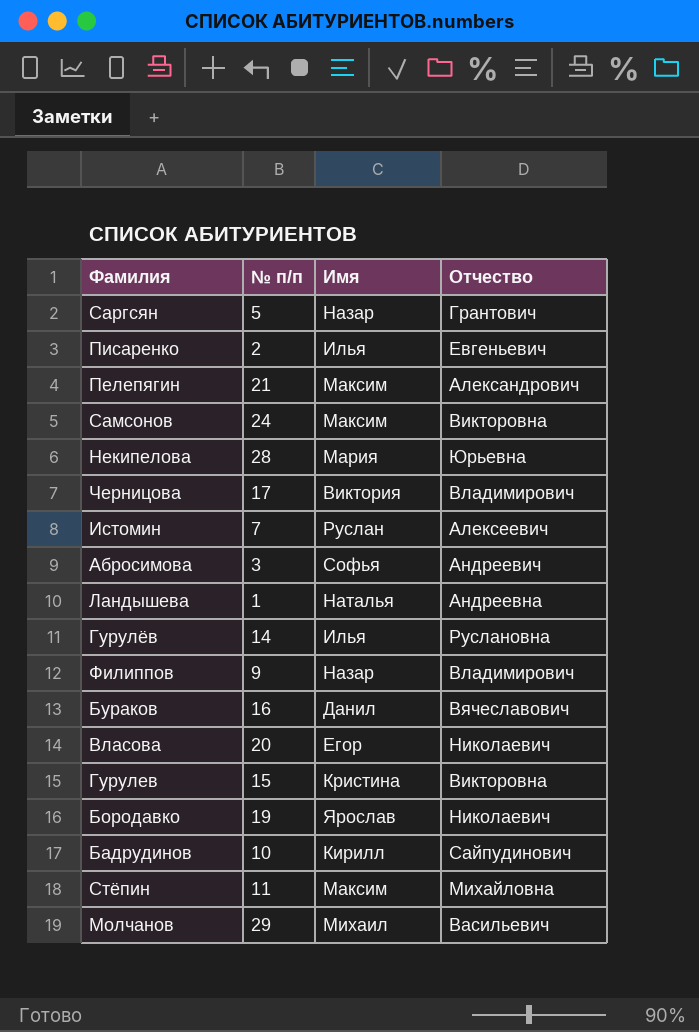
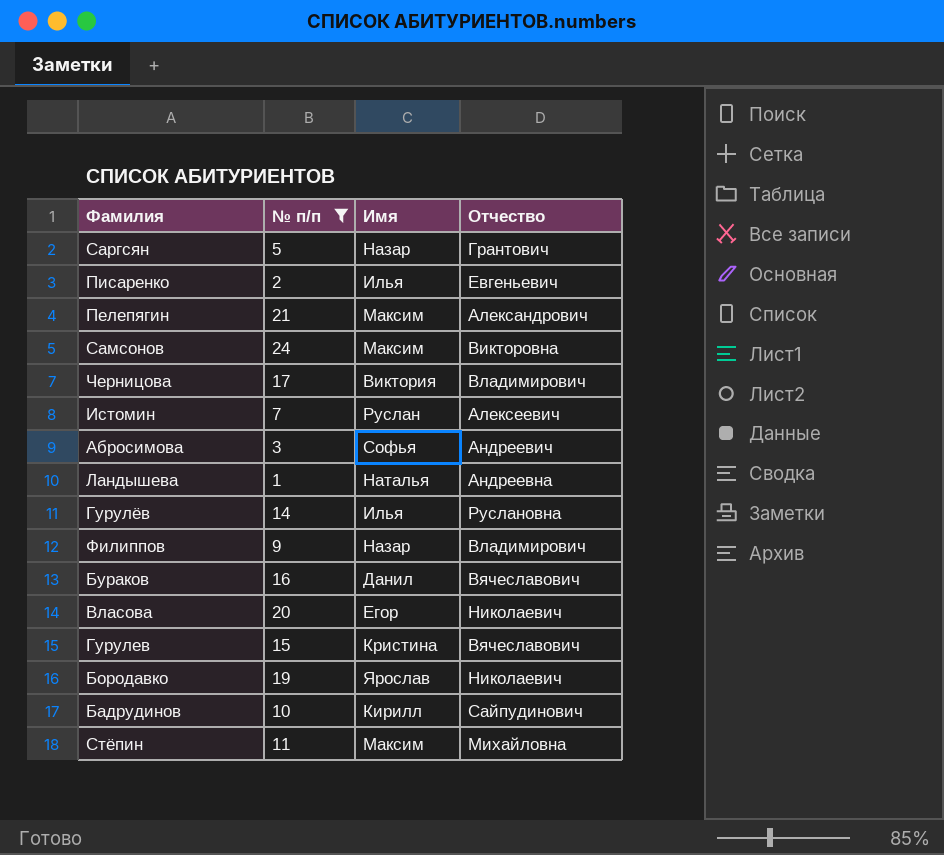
filter: none -> № п/п <= 24
Гурулев | Отчество: Викторовна -> Вячеславович

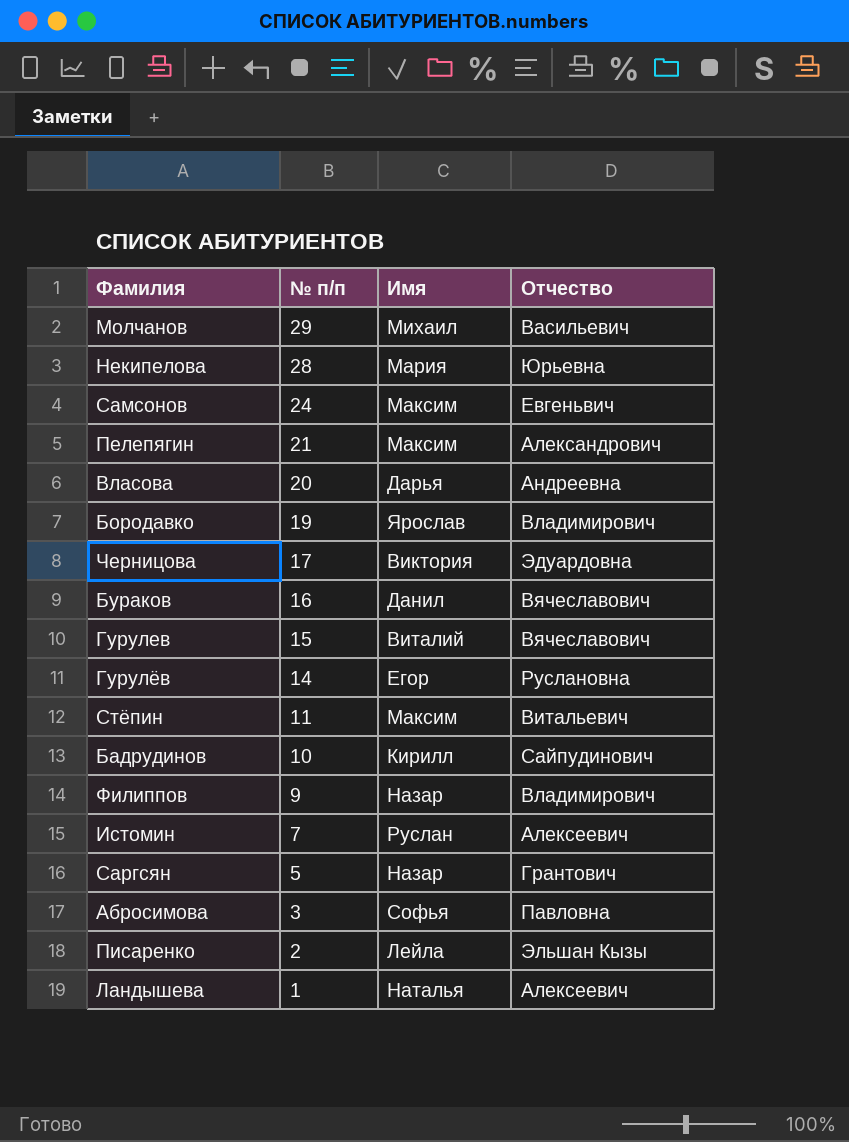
filter: № п/п <= 24 -> none
row order: none -> № п/п descending
Самсонов | Отчество: Викторовна -> Евгеньвич
Власова | Имя: Егор -> Дарья
Власова | Отчество: Николаевич -> Андреевна
Бородавко | Отчество: Николаевич -> Владимирович
Черницова | Отчество: Владимирович -> Эдуардовна
Гурулев | Имя: Кристина -> Виталий
Гурулёв | Имя: Илья -> Егор
Стёпин | Отчество: Михайловна -> Витальевич
Абросимова | Отчество: Андреевич -> Павловна
Писаренко | Имя: Илья -> Лейла
Писаренко | Отчество: Евгеньевич -> Эльшан Кызы
Ландышева | Отчество: Андреевна -> Алексеевич

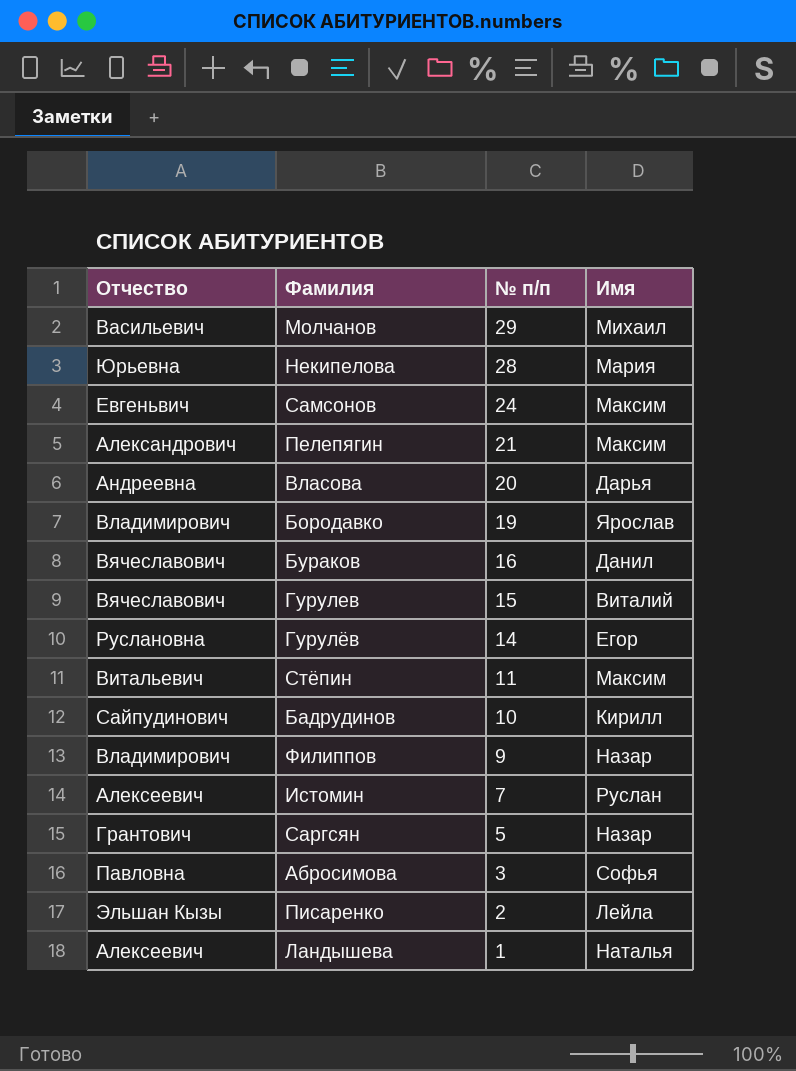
column Отчество | position: 4 -> 1
row Черницова: 17 | Виктория | Эдуардовна -> none

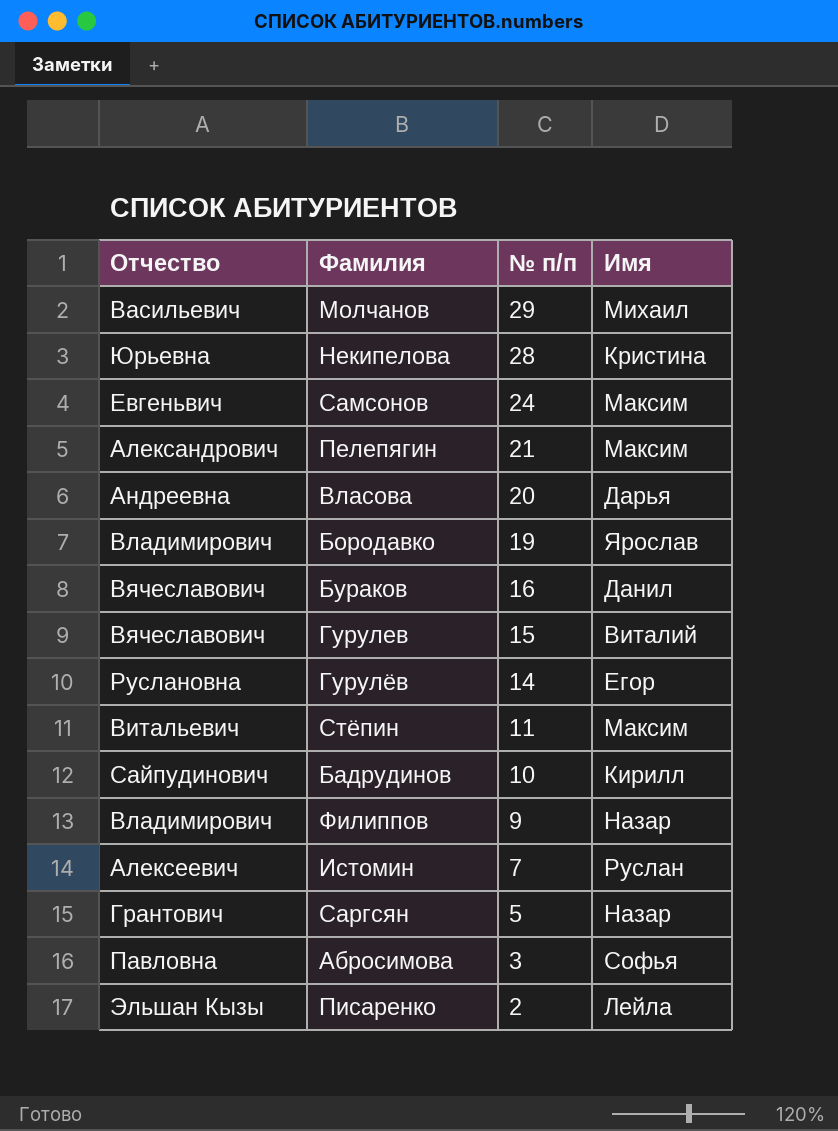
row Ландышева: Алексеевич | 1 | Наталья -> none
Некипелова | Имя: Мария -> Кристина

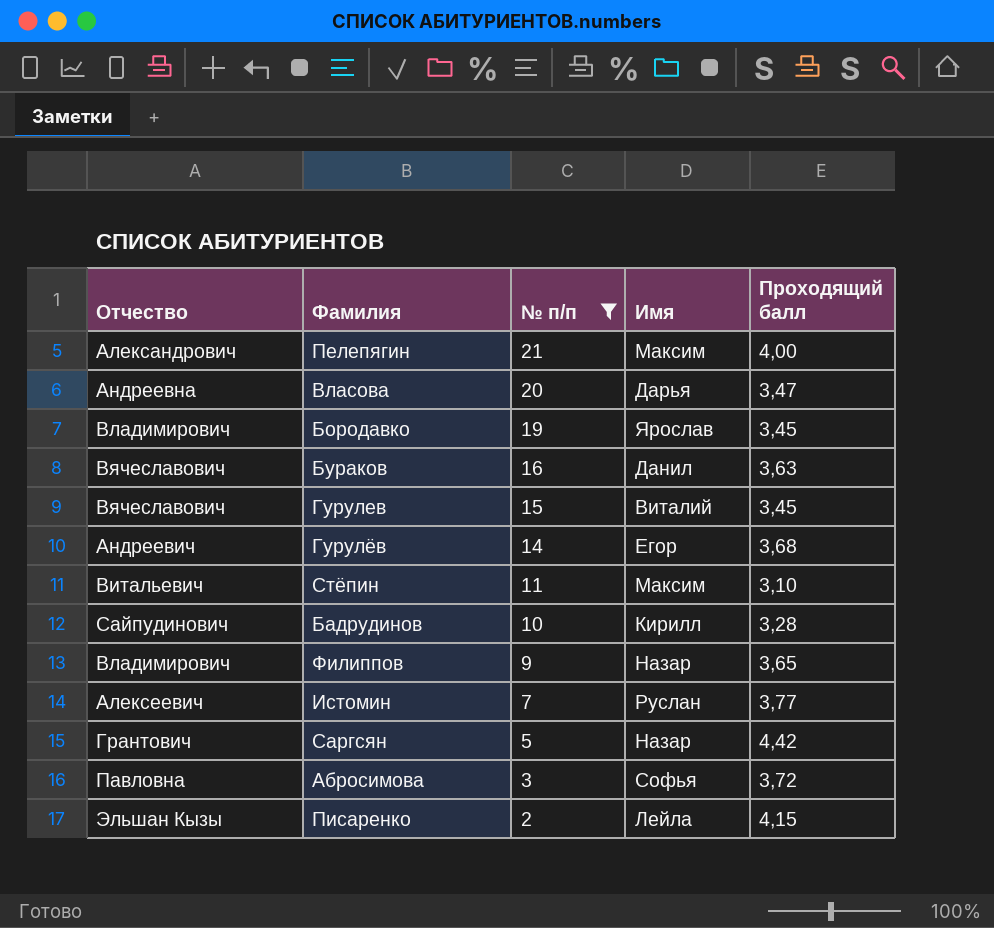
filter: none -> № п/п <= 21
column Проходящий балл | position: none -> 5
Гурулёв | Отчество: Руслановна -> Андреевич

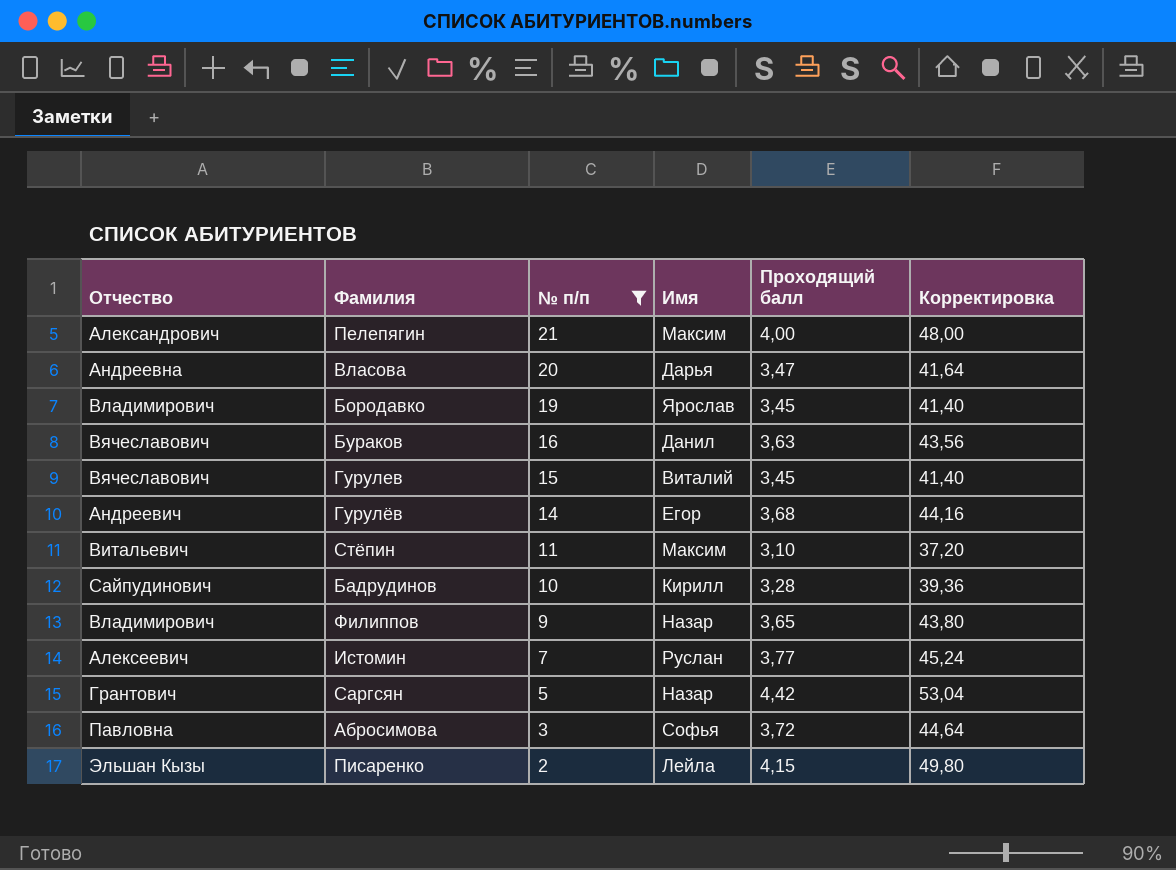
column Корректировка | formula: none -> [Проходящий балл] * 12

